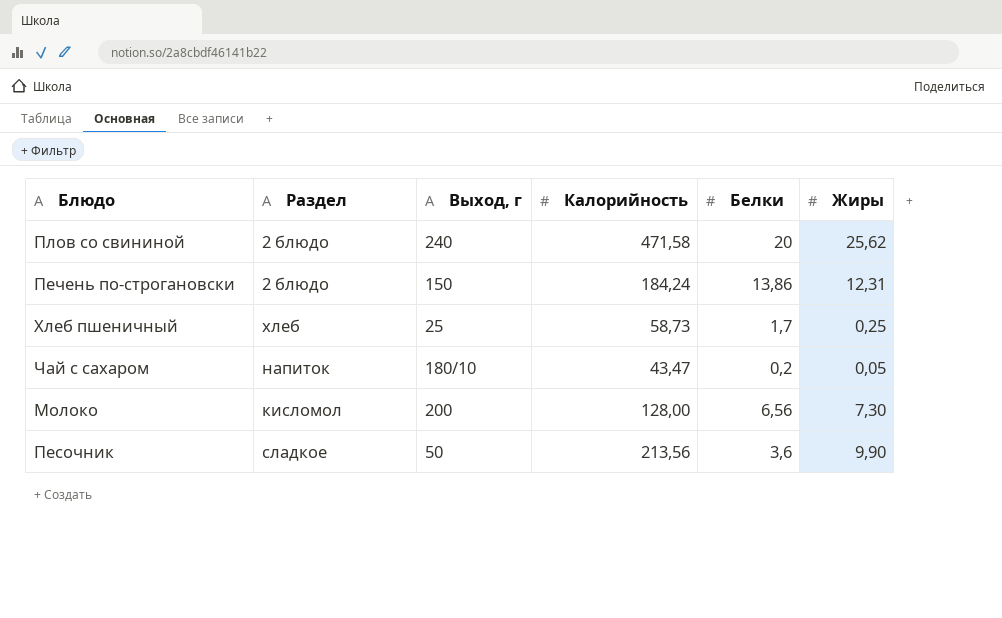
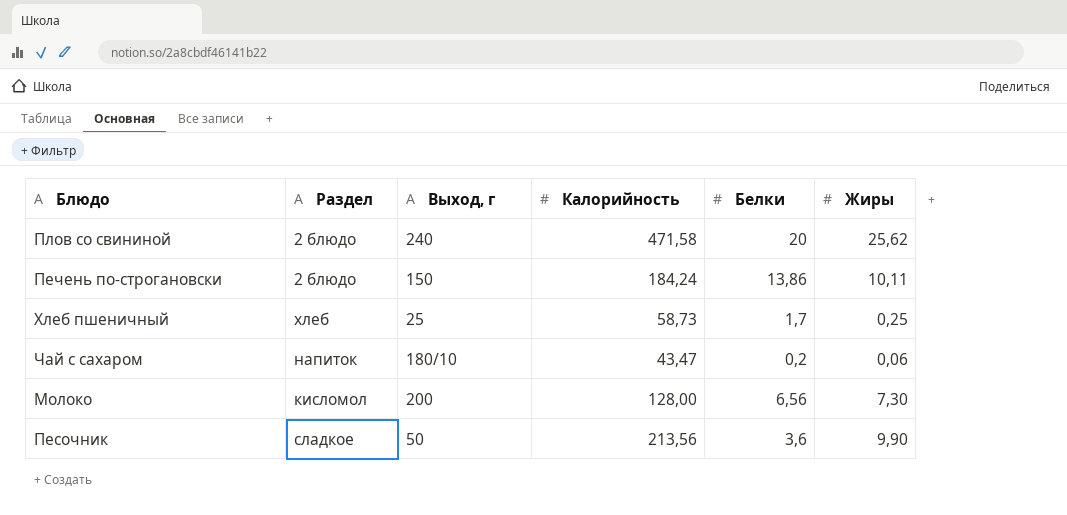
Печень по-строгановски | Жиры: 12,31 -> 10,11
Чай с сахаром | Жиры: 0,05 -> 0,06

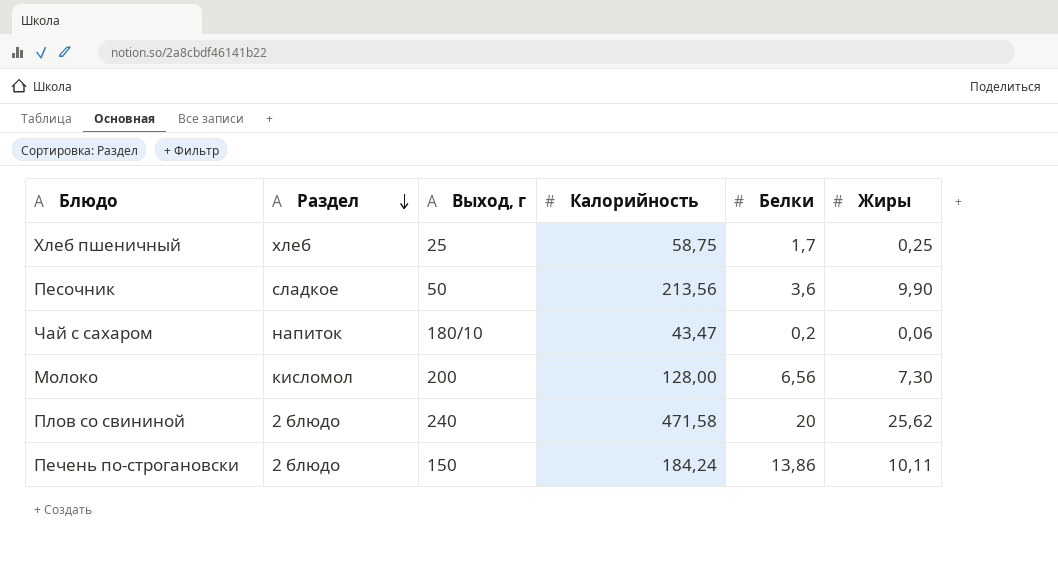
row order: none -> Раздел descending
Хлеб пшеничный | Калорийность: 58,73 -> 58,75

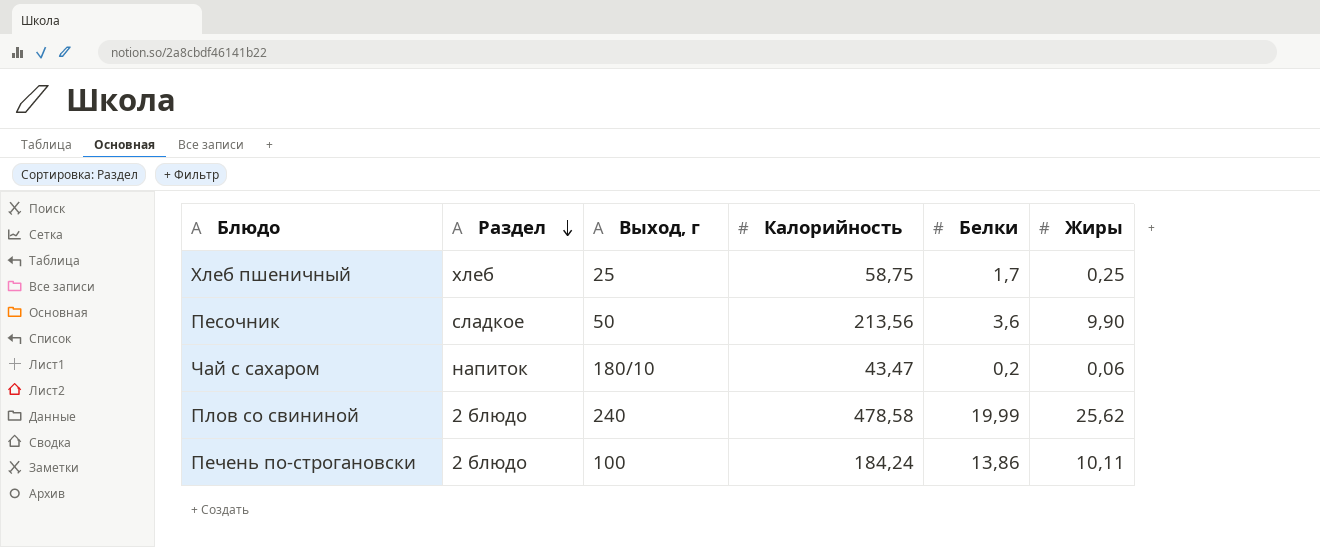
row Молоко: кисломол | 200 | 128,00 | 6,56 | 7,30 -> none
Плов со свининой | Калорийность: 471,58 -> 478,58
Плов со свининой | Белки: 20 -> 19,99
Печень по-строгановски | Выход, г: 150 -> 100

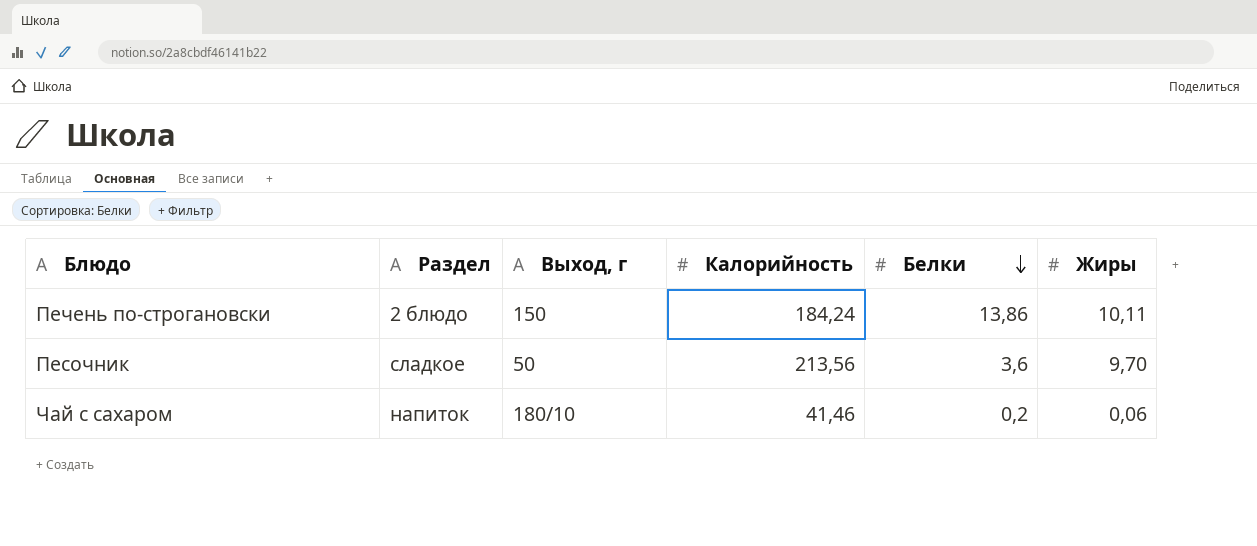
row order: Раздел descending -> Белки descending
row Хлеб пшеничный: хлеб | 25 | 58,75 | 1,7 | 0,25 -> none
row Плов со свининой: 2 блюдо | 240 | 478,58 | 19,99 | 25,62 -> none
Печень по-строгановски | Выход, г: 100 -> 150
Песочник | Жиры: 9,90 -> 9,70
Чай с сахаром | Калорийность: 43,47 -> 41,46

